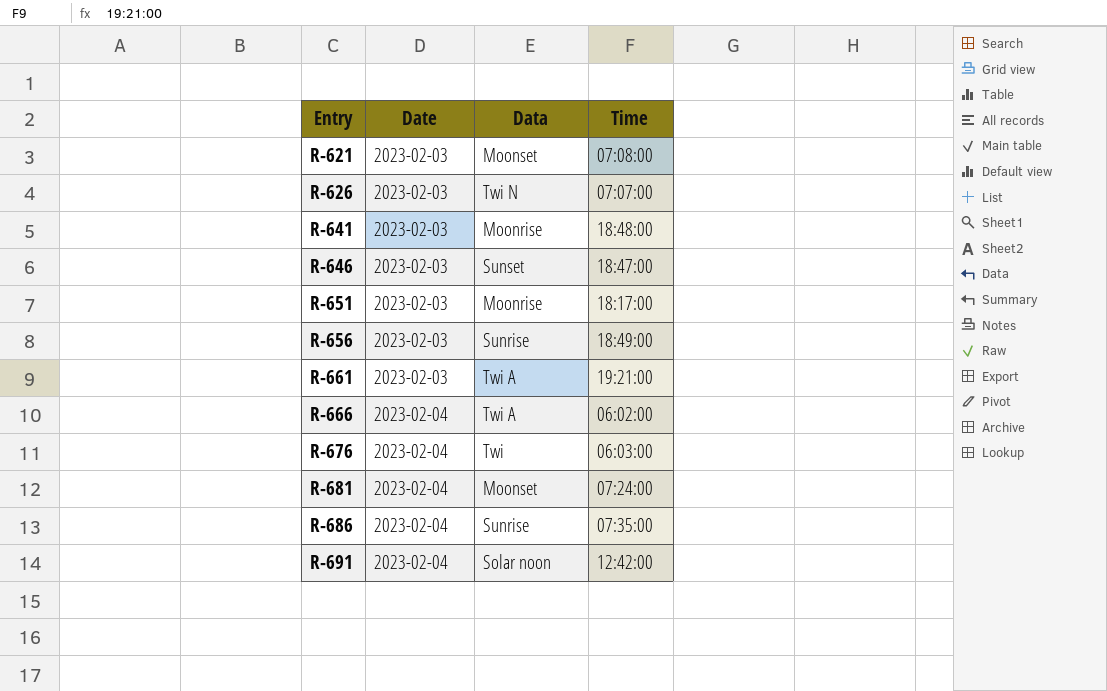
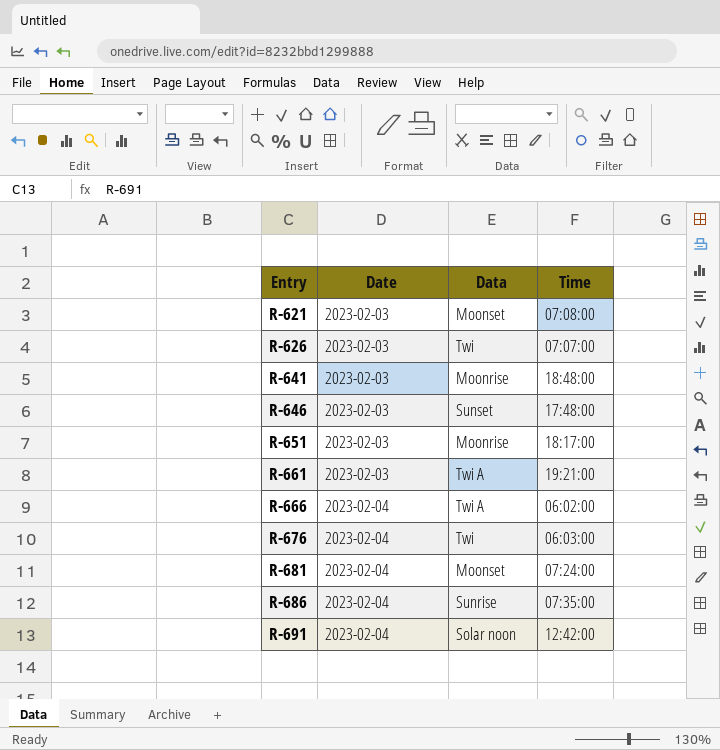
row R-656: 2023-02-03 | Sunrise | 18:49:00 -> none
R-626 | Data: Twi N -> Twi
R-646 | Time: 18:47:00 -> 17:48:00

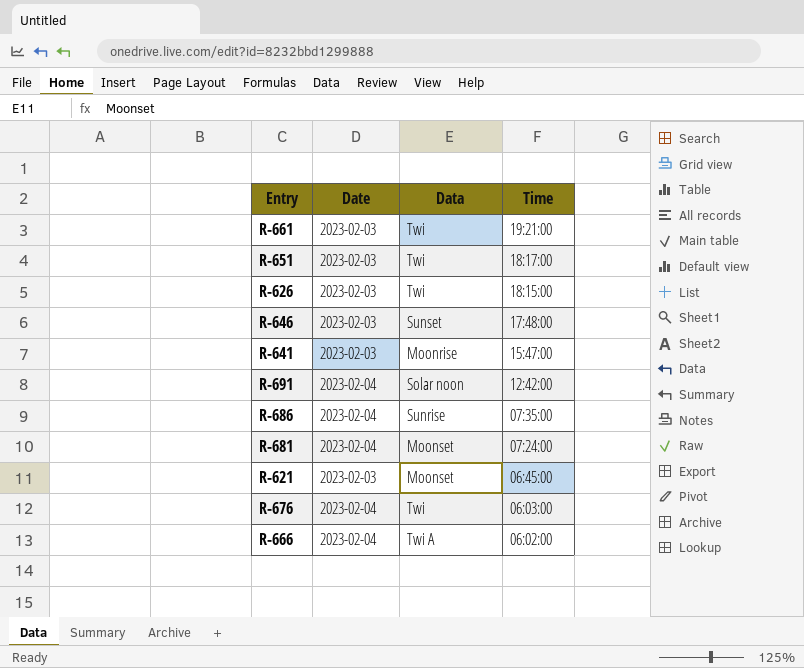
row order: Entry ascending -> Time descending
R-661 | Data: Twi A -> Twi
R-651 | Data: Moonrise -> Twi
R-626 | Time: 07:07:00 -> 18:15:00
R-641 | Time: 18:48:00 -> 15:47:00
R-621 | Time: 07:08:00 -> 06:45:00

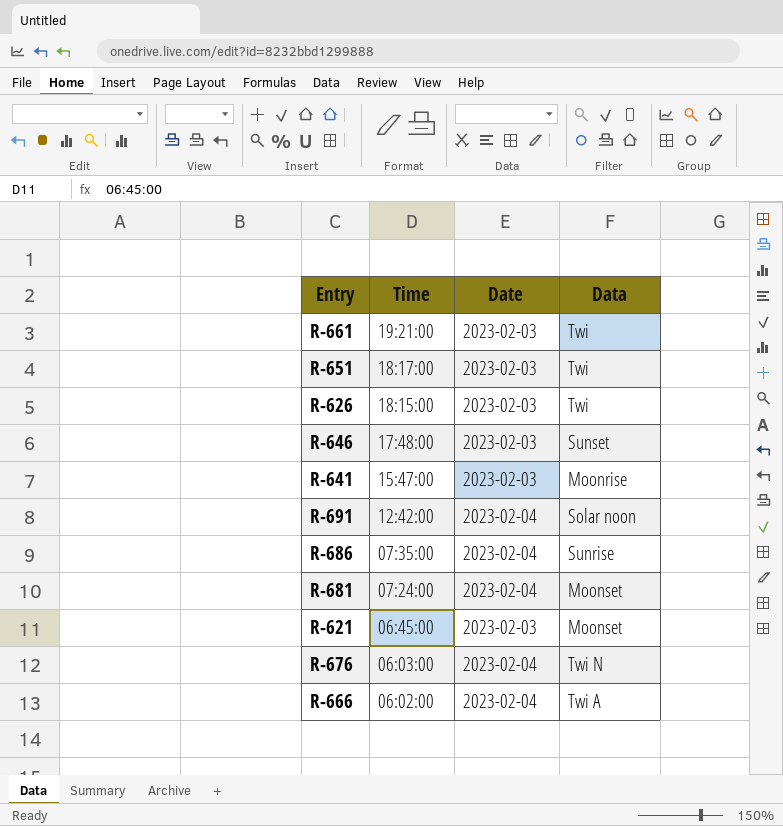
column Time | position: 4 -> 2
R-676 | Data: Twi -> Twi N

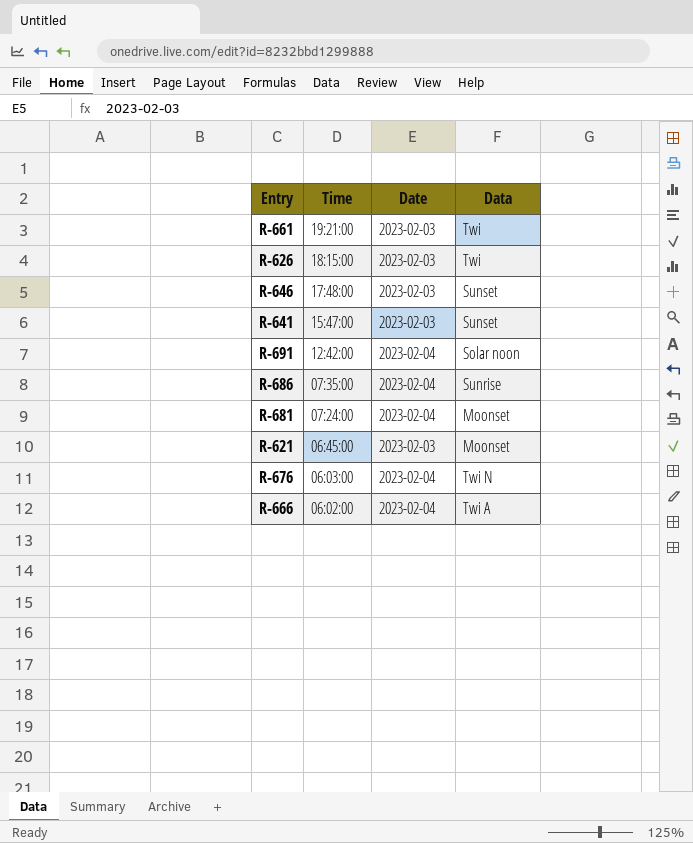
row R-651: 18:17:00 | 2023-02-03 | Twi -> none
R-641 | Data: Moonrise -> Sunset

